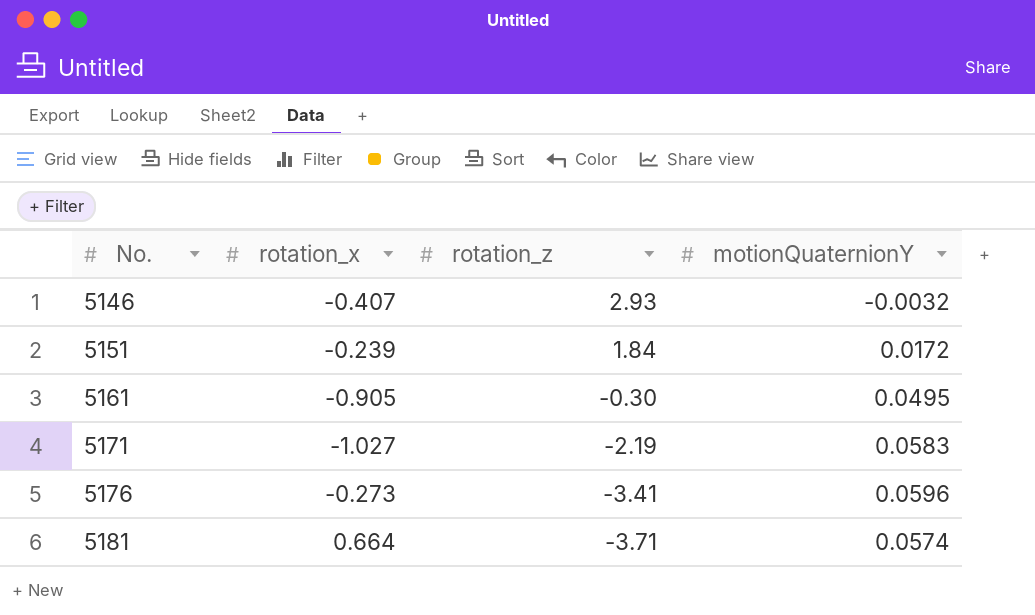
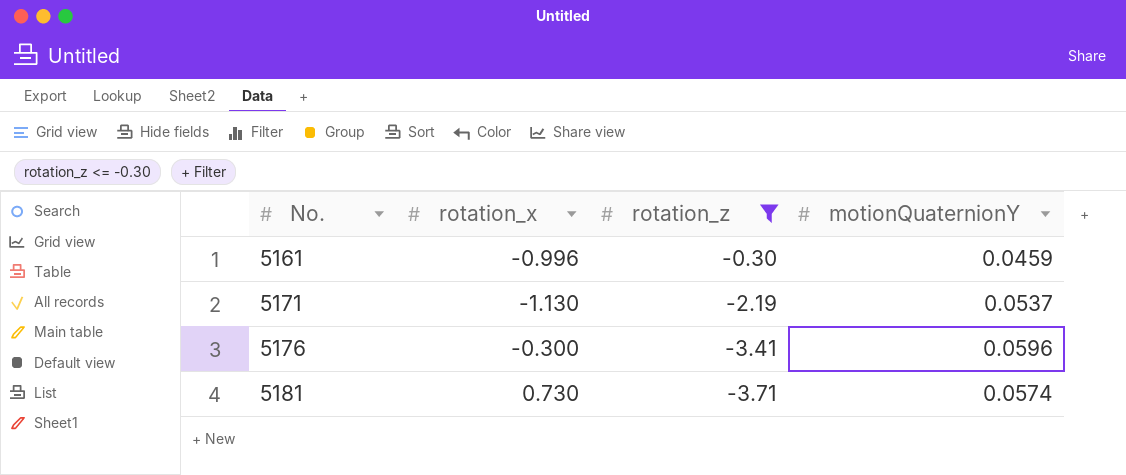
filter: none -> rotation_z <= -0.30
5161 | rotation_x: -0.905 -> -0.996
5161 | motionQuaternionY: 0.0495 -> 0.0459
5171 | rotation_x: -1.027 -> -1.130
5171 | motionQuaternionY: 0.0583 -> 0.0537
5176 | rotation_x: -0.273 -> -0.300
5181 | rotation_x: 0.664 -> 0.730

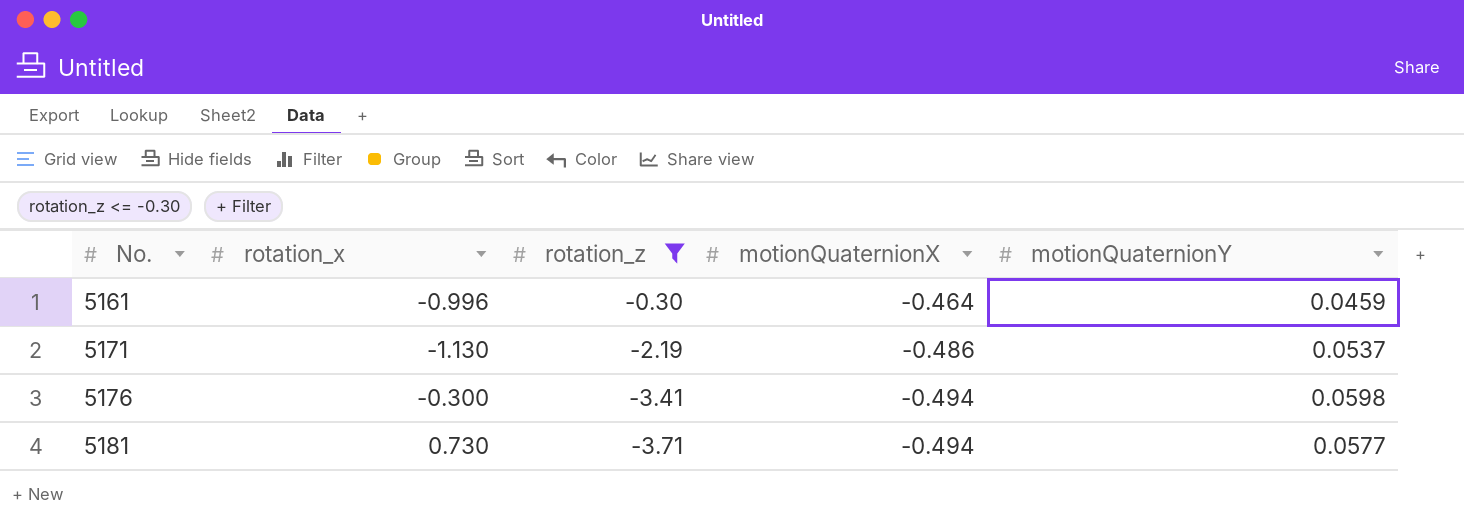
column motionQuaternionX | position: none -> 4
5176 | motionQuaternionY: 0.0596 -> 0.0598
5181 | motionQuaternionY: 0.0574 -> 0.0577

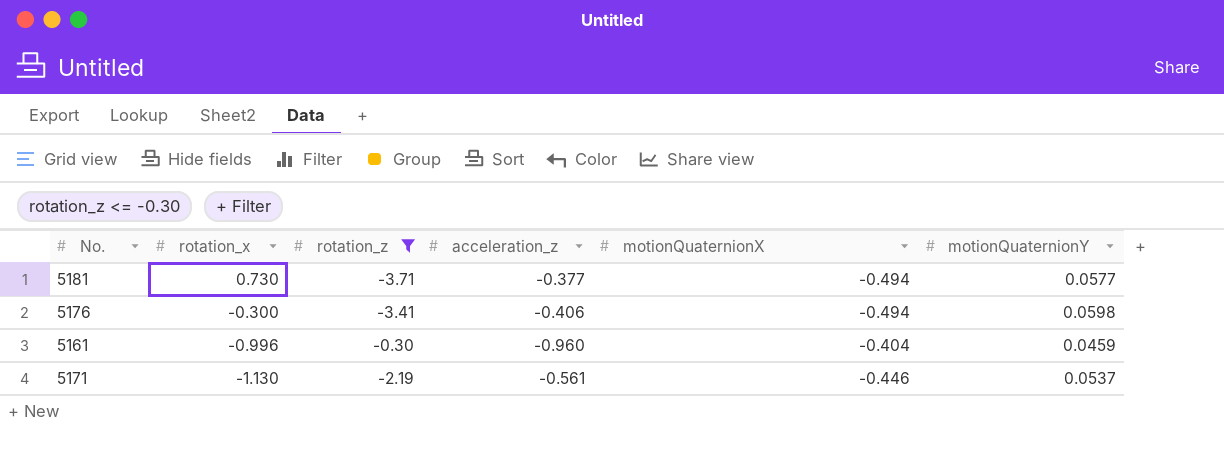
row order: No. ascending -> rotation_x descending
column acceleration_z | position: none -> 4
5161 | motionQuaternionX: -0.464 -> -0.404
5171 | motionQuaternionX: -0.486 -> -0.446

